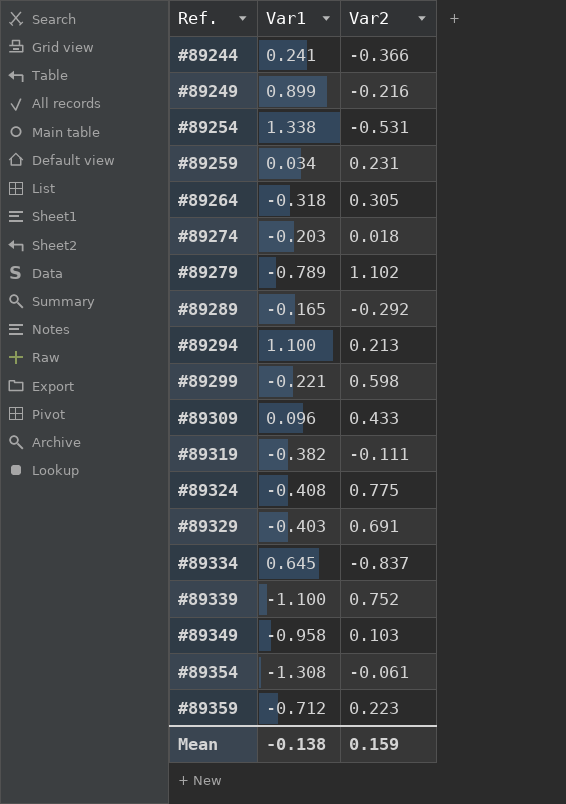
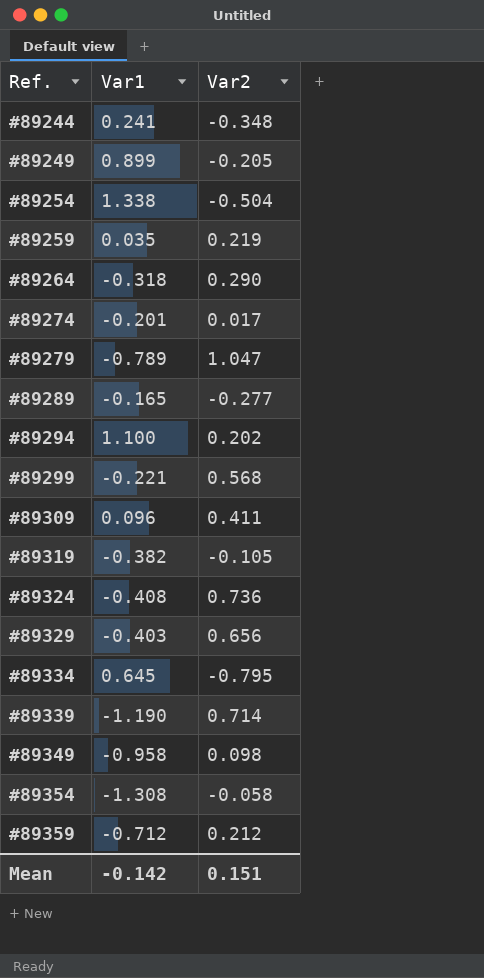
#89244 | Var2: -0.366 -> -0.348
#89249 | Var2: -0.216 -> -0.205
#89254 | Var2: -0.531 -> -0.504
#89259 | Var1: 0.034 -> 0.035
#89259 | Var2: 0.231 -> 0.219
#89264 | Var2: 0.305 -> 0.290
#89274 | Var1: -0.203 -> -0.201
#89274 | Var2: 0.018 -> 0.017
#89279 | Var2: 1.102 -> 1.047
#89289 | Var2: -0.292 -> -0.277
#89294 | Var2: 0.213 -> 0.202
#89299 | Var2: 0.598 -> 0.568
#89309 | Var2: 0.433 -> 0.411
#89319 | Var2: -0.111 -> -0.105
#89324 | Var2: 0.775 -> 0.736
#89329 | Var2: 0.691 -> 0.656
#89334 | Var2: -0.837 -> -0.795
#89339 | Var1: -1.100 -> -1.190
#89339 | Var2: 0.752 -> 0.714
#89349 | Var2: 0.103 -> 0.098
#89354 | Var2: -0.061 -> -0.058
#89359 | Var2: 0.223 -> 0.212
Mean | Var1: -0.138 -> -0.142
Mean | Var2: 0.159 -> 0.151

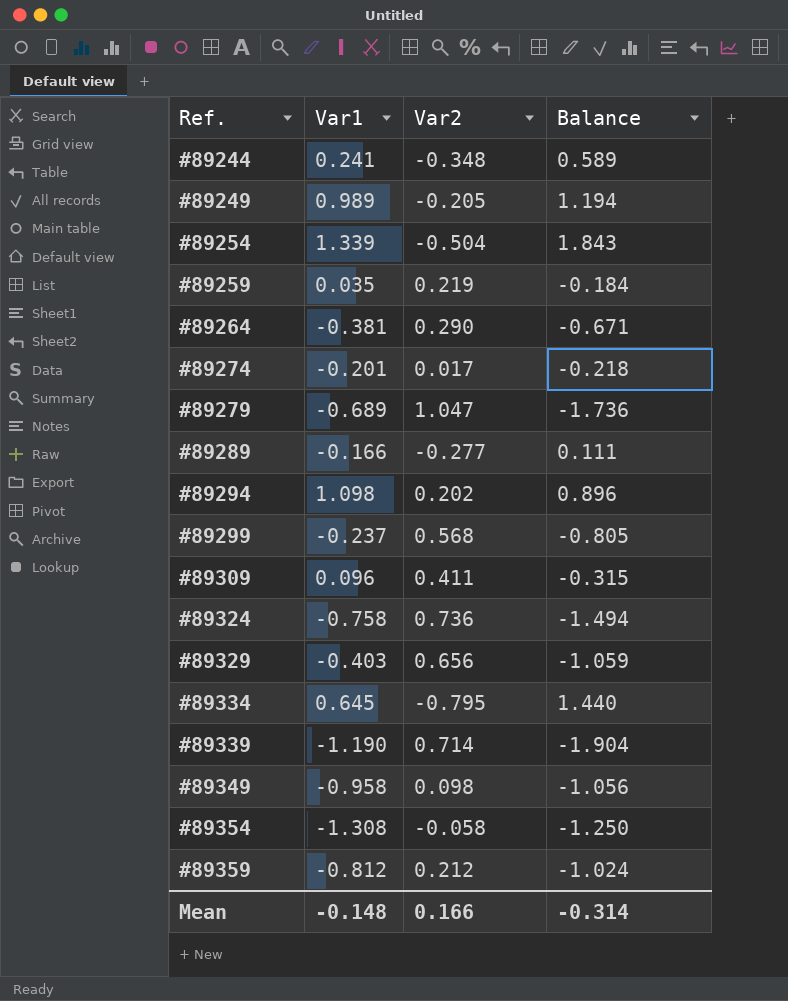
column Balance | formula: none -> [Var1] - [Var2]
row #89319: -0.382 | -0.105 -> none
#89249 | Var1: 0.899 -> 0.989
#89254 | Var1: 1.338 -> 1.339
#89264 | Var1: -0.318 -> -0.381
#89279 | Var1: -0.789 -> -0.689
#89289 | Var1: -0.165 -> -0.166
#89294 | Var1: 1.100 -> 1.098
#89299 | Var1: -0.221 -> -0.237
#89324 | Var1: -0.408 -> -0.758
#89359 | Var1: -0.712 -> -0.812
Mean | Var1: -0.142 -> -0.148
Mean | Var2: 0.151 -> 0.166

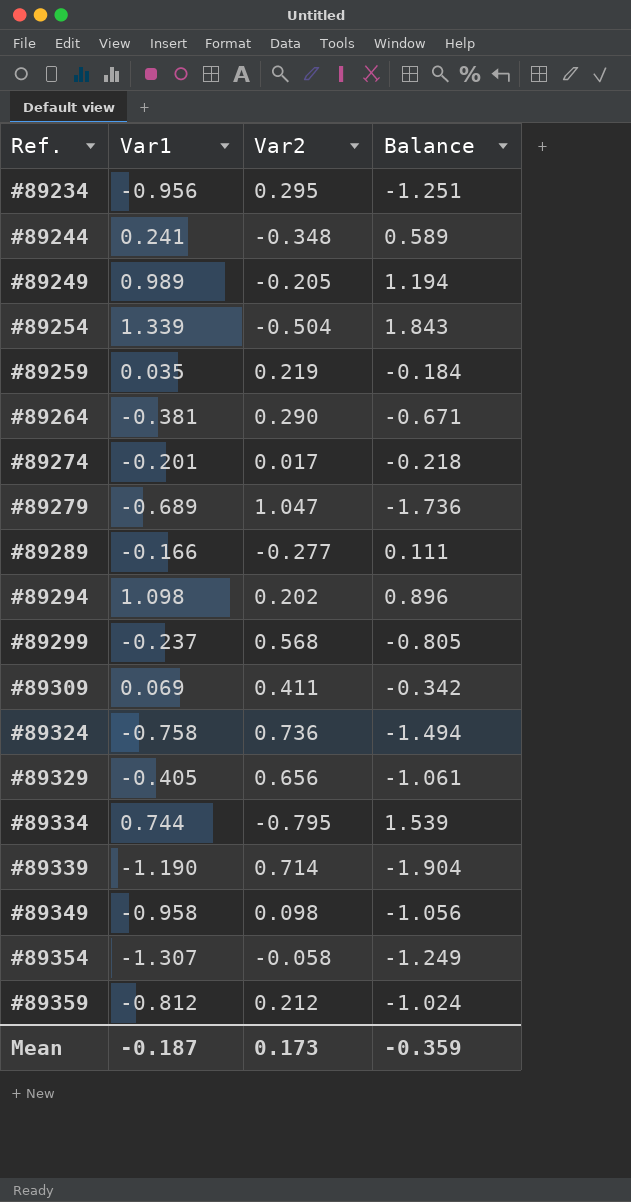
row #89234: none -> -0.956 | 0.295 | -1.251
#89309 | Var1: 0.096 -> 0.069
#89309 | Balance: -0.315 -> -0.342
#89329 | Var1: -0.403 -> -0.405
#89329 | Balance: -1.059 -> -1.061
#89334 | Var1: 0.645 -> 0.744
#89334 | Balance: 1.440 -> 1.539
#89354 | Var1: -1.308 -> -1.307
#89354 | Balance: -1.250 -> -1.249
Mean | Var1: -0.148 -> -0.187
Mean | Var2: 0.166 -> 0.173
Mean | Balance: -0.314 -> -0.359

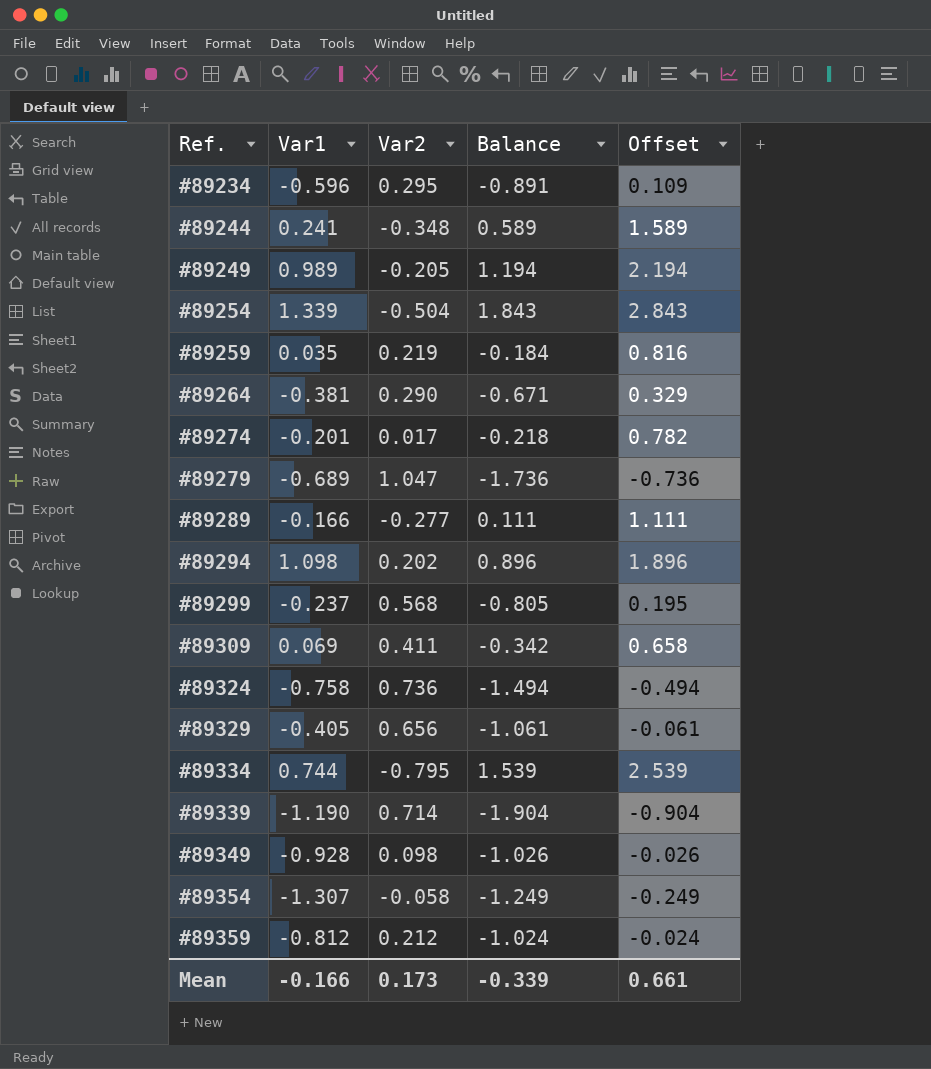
column Offset | formula: none -> [Balance] + 1
#89234 | Var1: -0.956 -> -0.596
#89234 | Balance: -1.251 -> -0.891
#89349 | Var1: -0.958 -> -0.928
#89349 | Balance: -1.056 -> -1.026
Mean | Var1: -0.187 -> -0.166
Mean | Balance: -0.359 -> -0.339

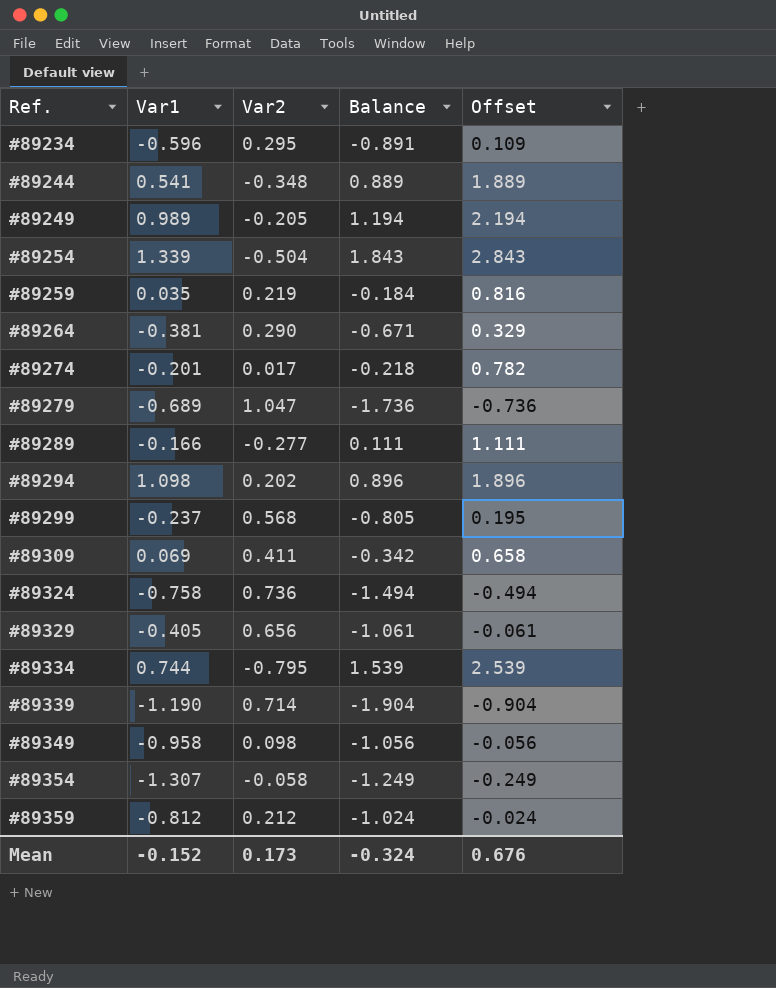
#89244 | Var1: 0.241 -> 0.541
#89244 | Balance: 0.589 -> 0.889
#89244 | Offset: 1.589 -> 1.889
#89349 | Var1: -0.928 -> -0.958
#89349 | Balance: -1.026 -> -1.056
#89349 | Offset: -0.026 -> -0.056
Mean | Var1: -0.166 -> -0.152
Mean | Balance: -0.339 -> -0.324
Mean | Offset: 0.661 -> 0.676

